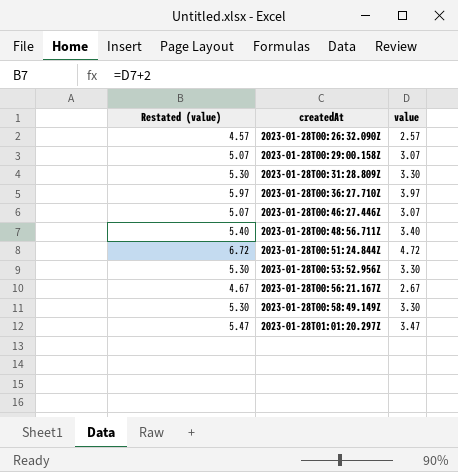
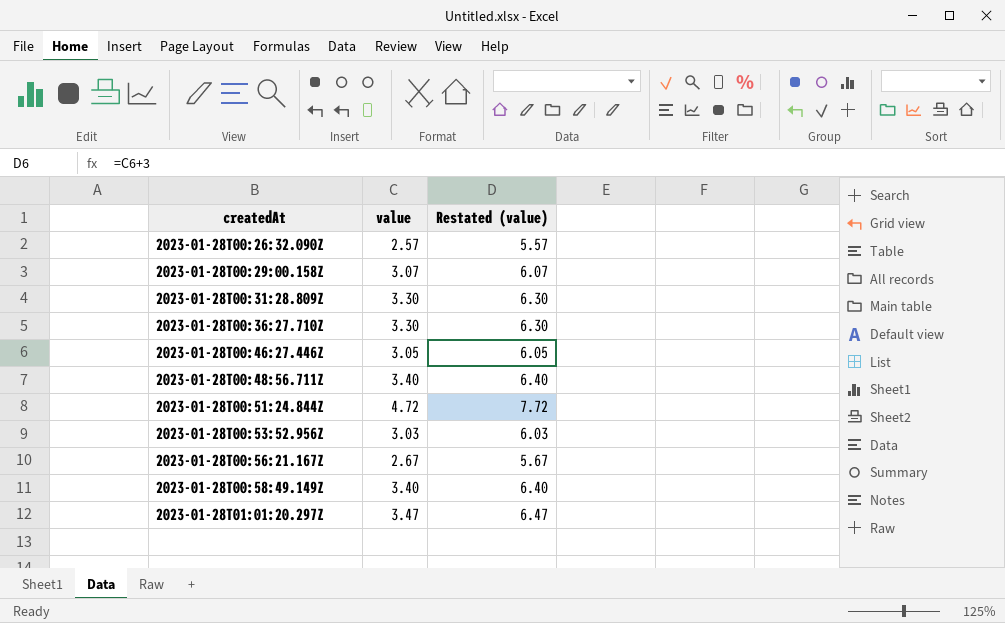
column Restated (value) | formula: [value] + 2 -> [value] + 3
column Restated (value) | position: 1 -> 3
2023-01-28T00:36:27.710Z | value: 3.97 -> 3.30
2023-01-28T00:46:27.446Z | value: 3.07 -> 3.05
2023-01-28T00:53:52.956Z | value: 3.30 -> 3.03
2023-01-28T00:58:49.149Z | value: 3.30 -> 3.40

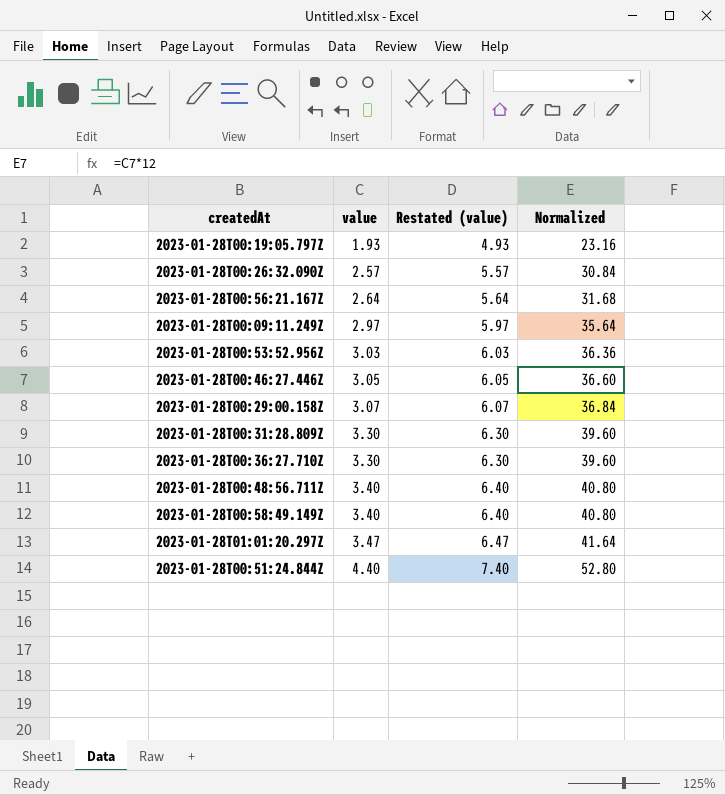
row order: createdAt ascending -> value ascending
column Normalized | formula: none -> [value] * 12
row 2023-01-28T00:19:05.797Z: none -> 1.93 | 4.93 | 23.16
2023-01-28T00:56:21.167Z | value: 2.67 -> 2.64
2023-01-28T00:56:21.167Z | Restated (value): 5.67 -> 5.64
row 2023-01-28T00:09:11.249Z: none -> 2.97 | 5.97 | 35.64
2023-01-28T00:51:24.844Z | value: 4.72 -> 4.40
2023-01-28T00:51:24.844Z | Restated (value): 7.72 -> 7.40

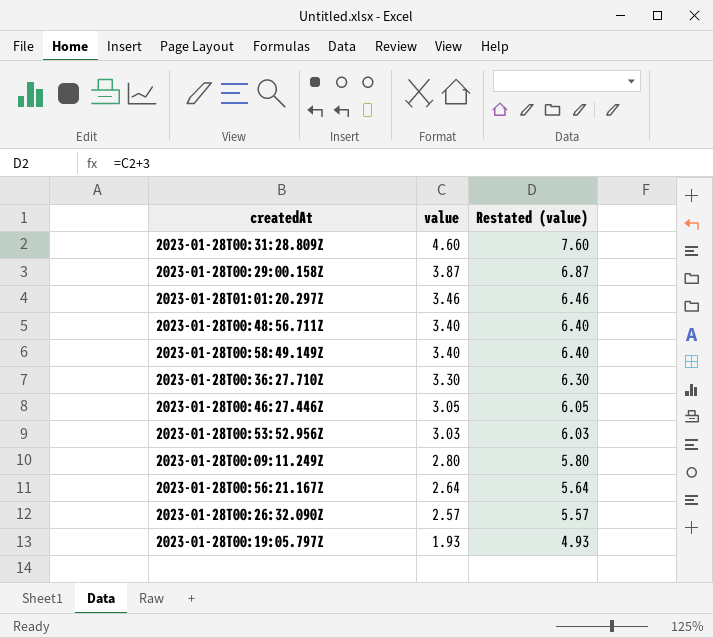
row order: value ascending -> value descending
column Normalized | formula: [value] * 12 -> none
row 2023-01-28T00:51:24.844Z: 4.40 | 7.40 | 52.80 -> none
2023-01-28T00:31:28.809Z | value: 3.30 -> 4.60
2023-01-28T00:31:28.809Z | Restated (value): 6.30 -> 7.60
2023-01-28T00:29:00.158Z | value: 3.07 -> 3.87
2023-01-28T00:29:00.158Z | Restated (value): 6.07 -> 6.87
2023-01-28T01:01:20.297Z | value: 3.47 -> 3.46
2023-01-28T01:01:20.297Z | Restated (value): 6.47 -> 6.46
2023-01-28T00:09:11.249Z | value: 2.97 -> 2.80
2023-01-28T00:09:11.249Z | Restated (value): 5.97 -> 5.80

